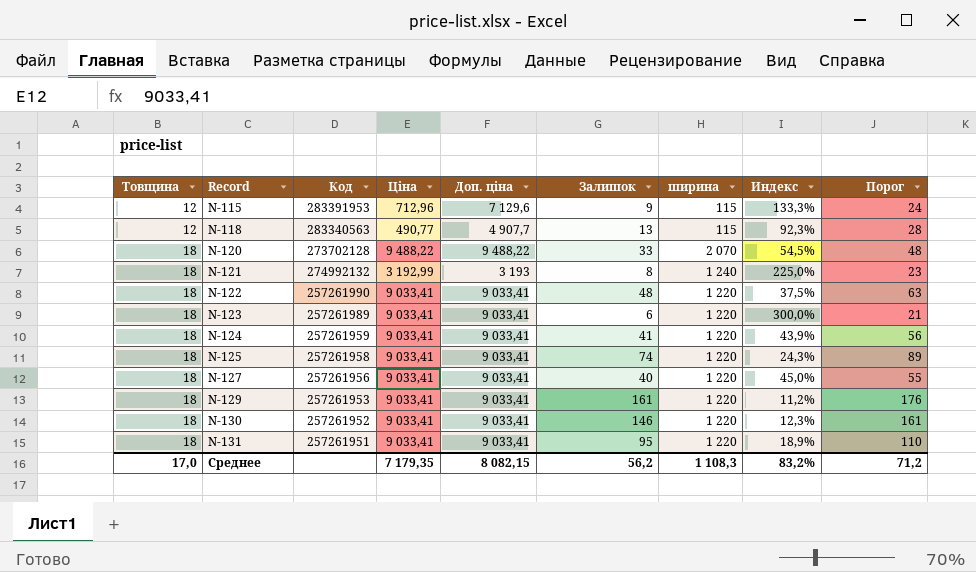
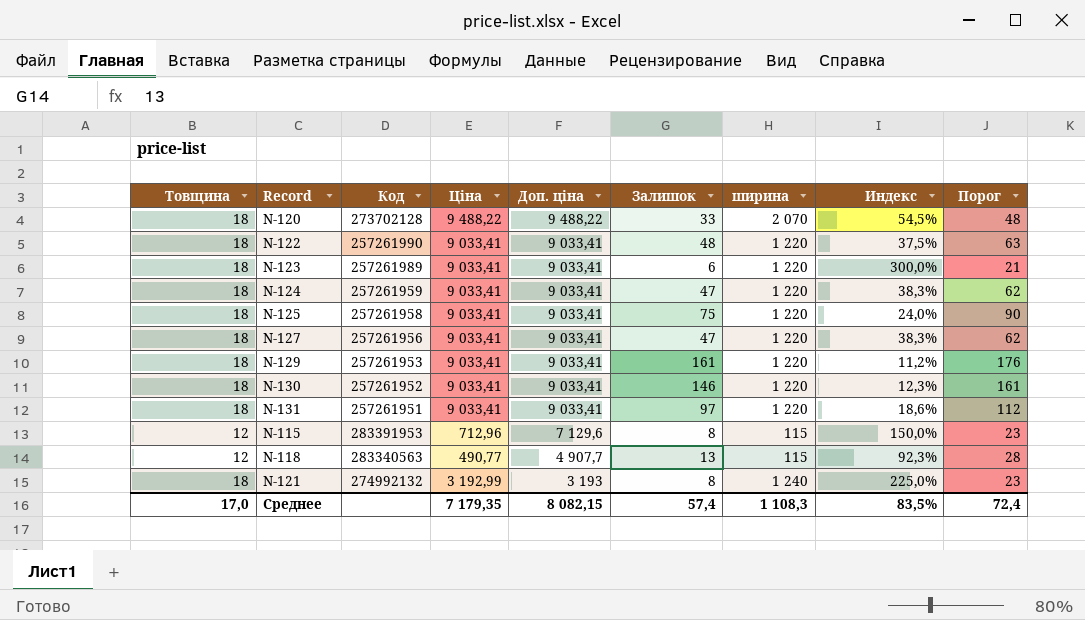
row order: Товщина ascending -> Доп. ціна descending
N-124 | Залишок: 41 -> 47
N-124 | Индекс: 43,9% -> 38,3%
N-124 | Порог: 56 -> 62
N-125 | Залишок: 74 -> 75
N-125 | Индекс: 24,3% -> 24,0%
N-125 | Порог: 89 -> 90
N-127 | Залишок: 40 -> 47
N-127 | Индекс: 45,0% -> 38,3%
N-127 | Порог: 55 -> 62
N-131 | Залишок: 95 -> 97
N-131 | Индекс: 18,9% -> 18,6%
N-131 | Порог: 110 -> 112
N-115 | Залишок: 9 -> 8
N-115 | Индекс: 133,3% -> 150,0%
N-115 | Порог: 24 -> 23
Среднее | Залишок: 56,2 -> 57,4
Среднее | Индекс: 83,2% -> 83,5%
Среднее | Порог: 71,2 -> 72,4

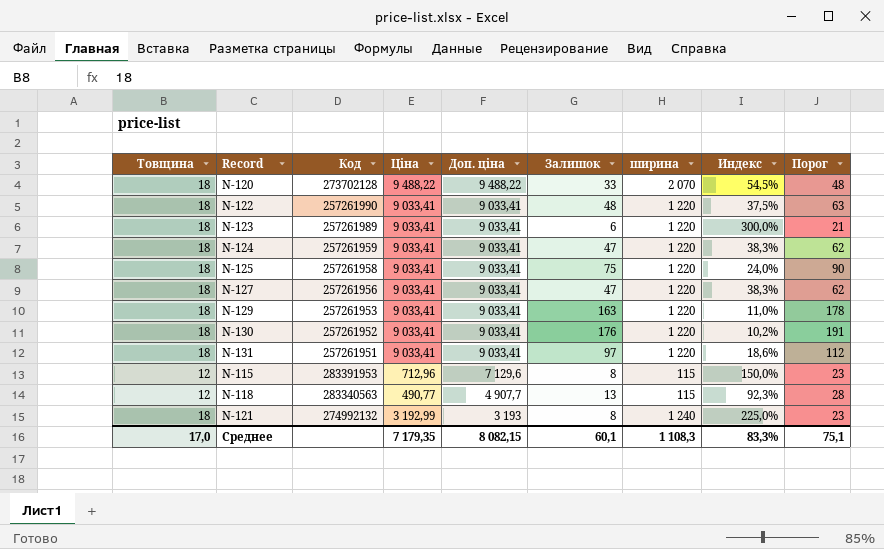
N-129 | Залишок: 161 -> 163
N-129 | Индекс: 11,2% -> 11,0%
N-129 | Порог: 176 -> 178
N-130 | Залишок: 146 -> 176
N-130 | Индекс: 12,3% -> 10,2%
N-130 | Порог: 161 -> 191
Среднее | Залишок: 57,4 -> 60,1
Среднее | Индекс: 83,5% -> 83,3%
Среднее | Порог: 72,4 -> 75,1

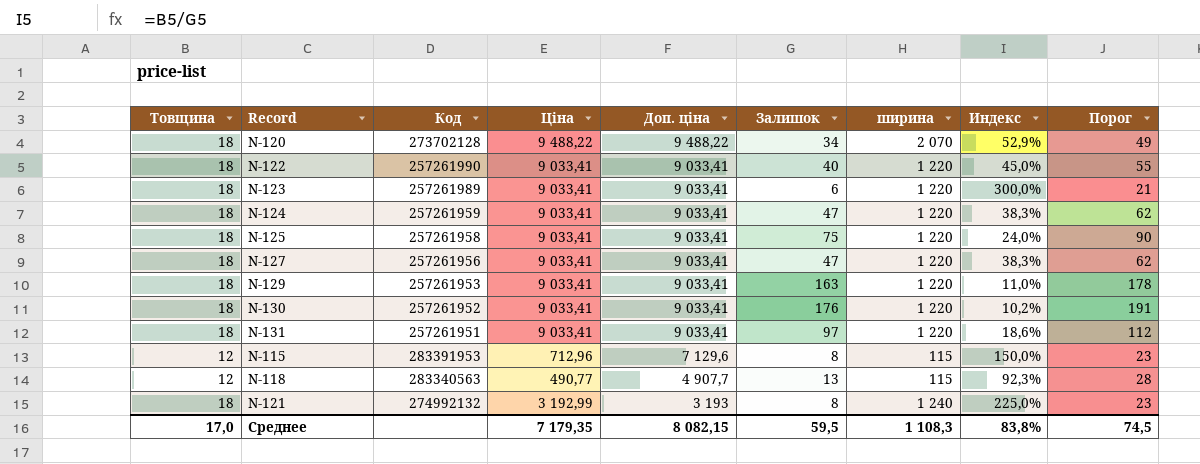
N-120 | Залишок: 33 -> 34
N-120 | Индекс: 54,5% -> 52,9%
N-120 | Порог: 48 -> 49
N-122 | Залишок: 48 -> 40
N-122 | Индекс: 37,5% -> 45,0%
N-122 | Порог: 63 -> 55
Среднее | Залишок: 60,1 -> 59,5
Среднее | Индекс: 83,3% -> 83,8%
Среднее | Порог: 75,1 -> 74,5

